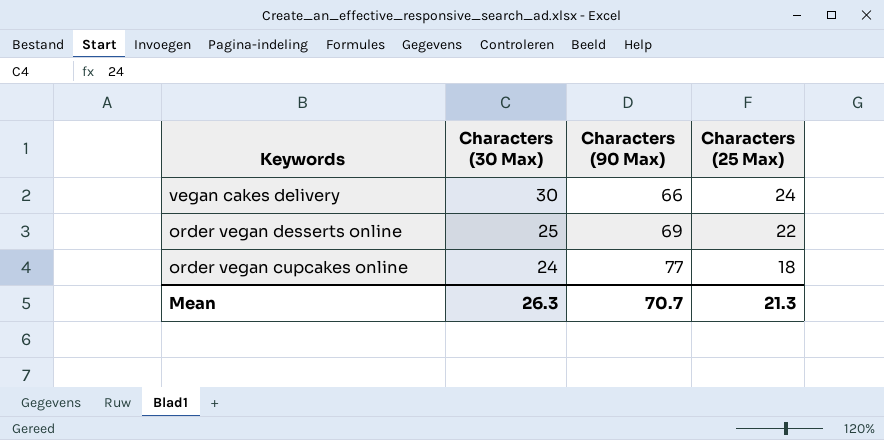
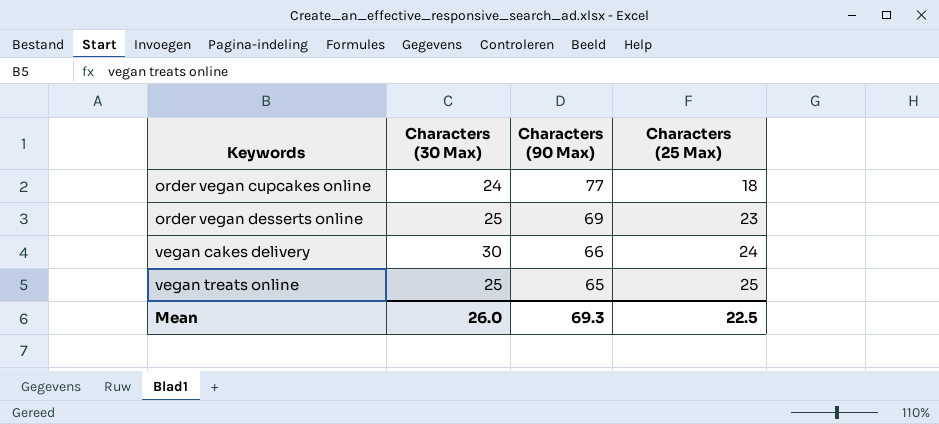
row order: Keywords descending -> Keywords ascending
order vegan desserts online | Characters (25 Max): 22 -> 23
row vegan treats online: none -> 25 | 65 | 25
Mean | Characters (30 Max): 26.3 -> 26.0
Mean | Characters (90 Max): 70.7 -> 69.3
Mean | Characters (25 Max): 21.3 -> 22.5

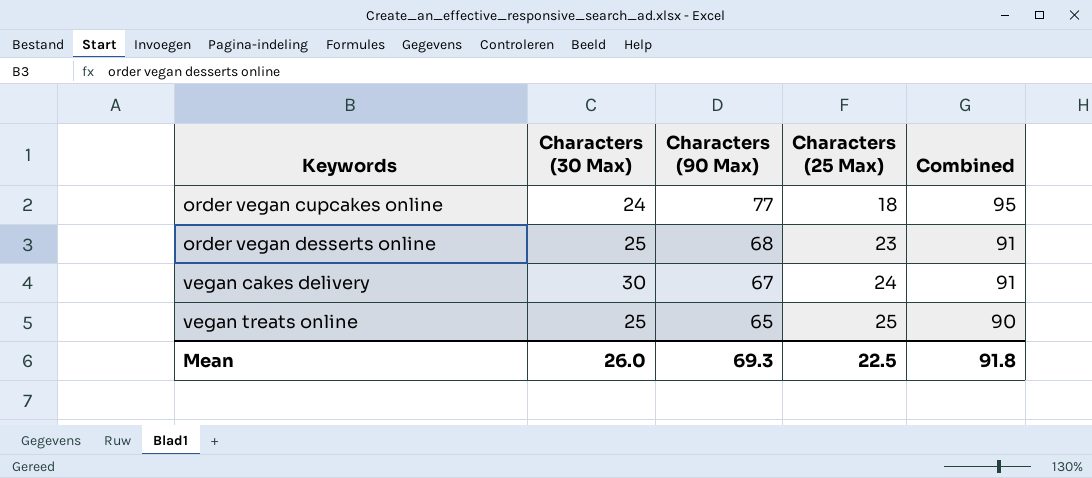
column Combined | formula: none -> [Characters (90 Max)] + [Characters (25 Max)]
order vegan desserts online | Characters (90 Max): 69 -> 68
vegan cakes delivery | Characters (90 Max): 66 -> 67

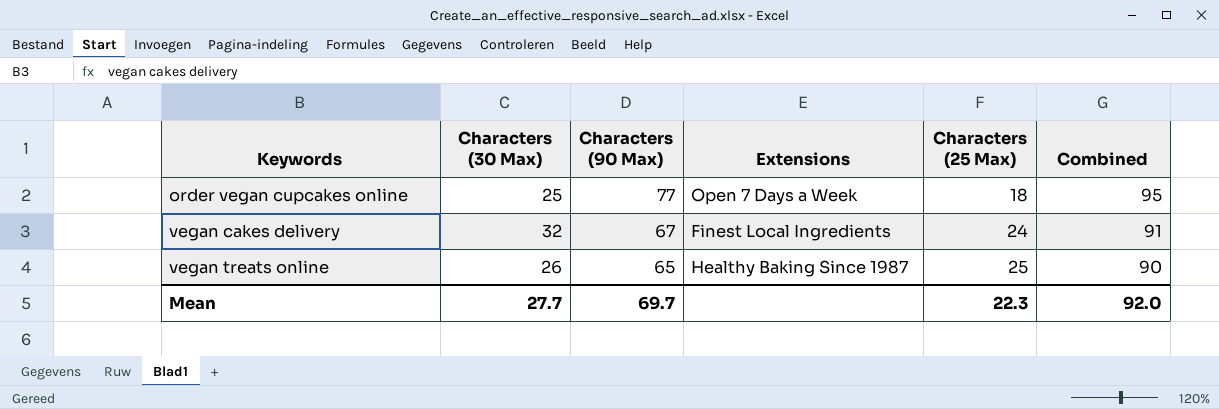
column Extensions | position: none -> 4
row order vegan desserts online: 25 | 68 | 23 | 91 -> none
order vegan cupcakes online | Characters (30 Max): 24 -> 25
vegan cakes delivery | Characters (30 Max): 30 -> 32
vegan treats online | Characters (30 Max): 25 -> 26
Mean | Characters (30 Max): 26.0 -> 27.7
Mean | Characters (90 Max): 69.3 -> 69.7
Mean | Characters (25 Max): 22.5 -> 22.3
Mean | Combined: 91.8 -> 92.0

